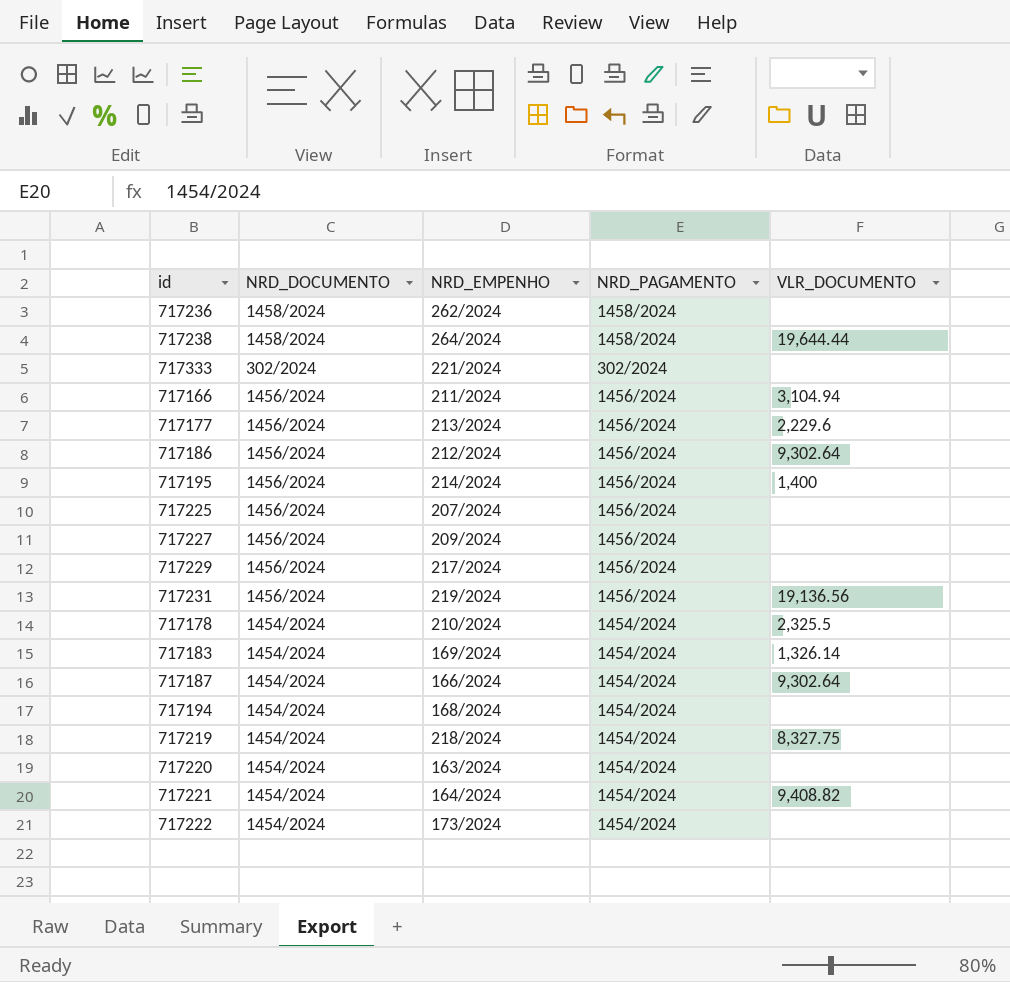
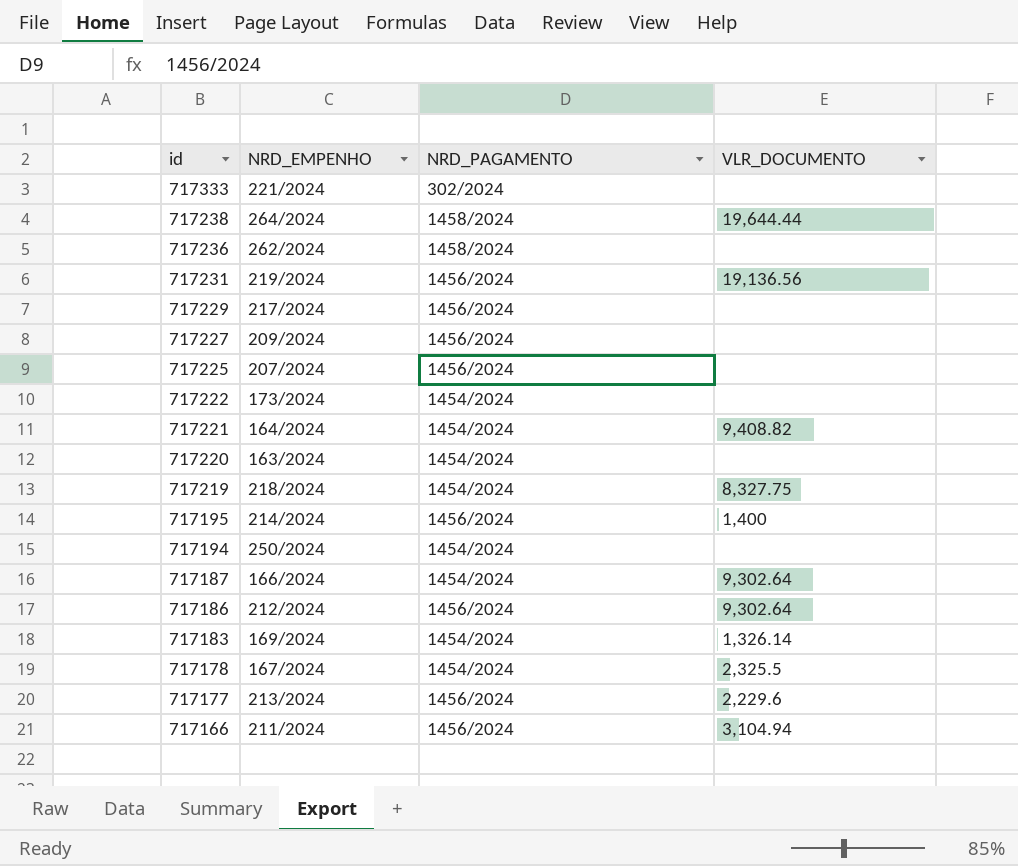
row order: none -> id descending
column NRD_DOCUMENTO | position: 2 -> none
717194 | NRD_EMPENHO: 168/2024 -> 250/2024
717178 | NRD_EMPENHO: 210/2024 -> 167/2024

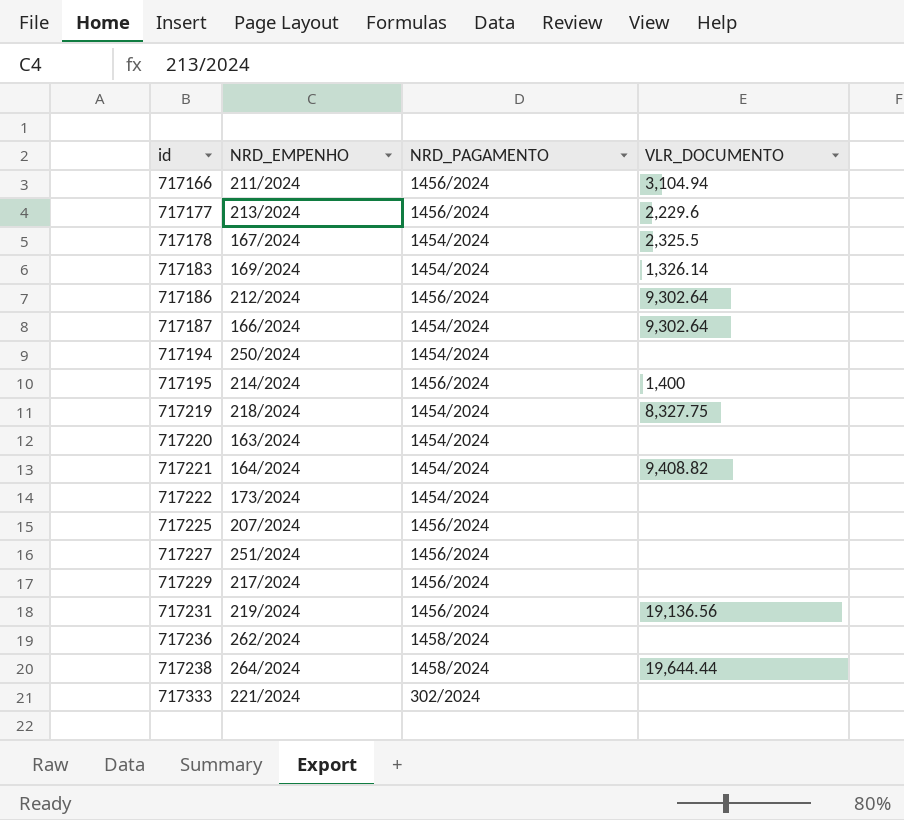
row order: id descending -> id ascending
717227 | NRD_EMPENHO: 209/2024 -> 251/2024

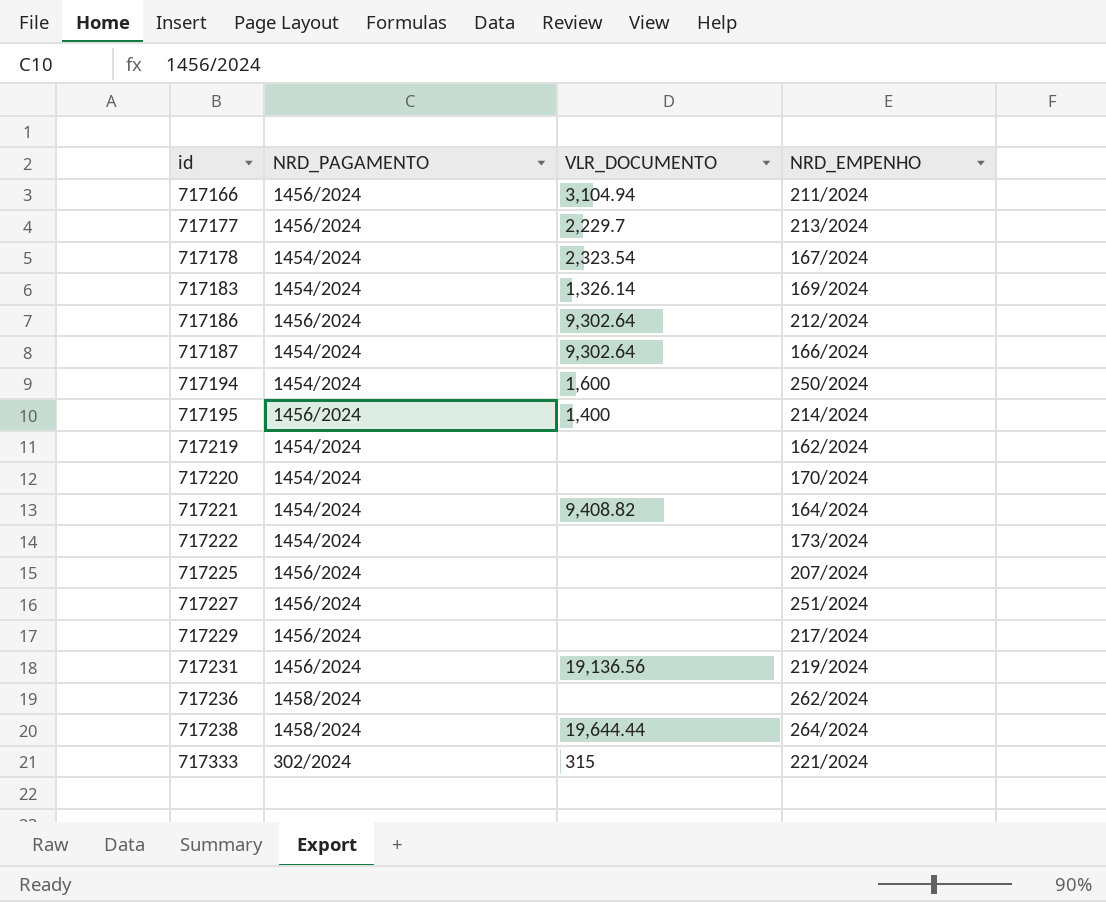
column NRD_EMPENHO | position: 2 -> 4
717177 | VLR_DOCUMENTO: 2,229.6 -> 2,229.7
717178 | VLR_DOCUMENTO: 2,325.5 -> 2,323.54
717194 | VLR_DOCUMENTO: none -> 1,600
717219 | VLR_DOCUMENTO: 8,327.75 -> none
717219 | NRD_EMPENHO: 218/2024 -> 162/2024
717220 | NRD_EMPENHO: 163/2024 -> 170/2024
717333 | VLR_DOCUMENTO: none -> 315

